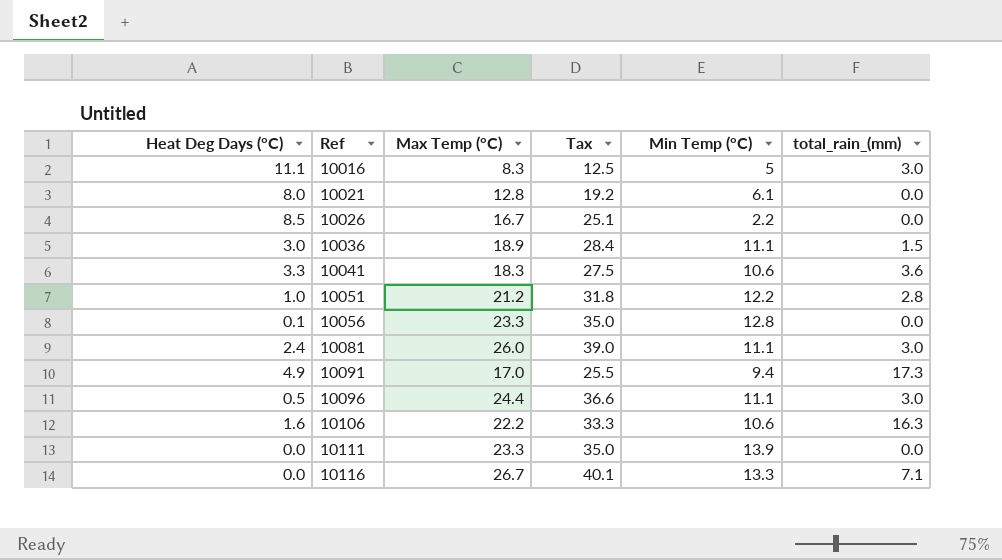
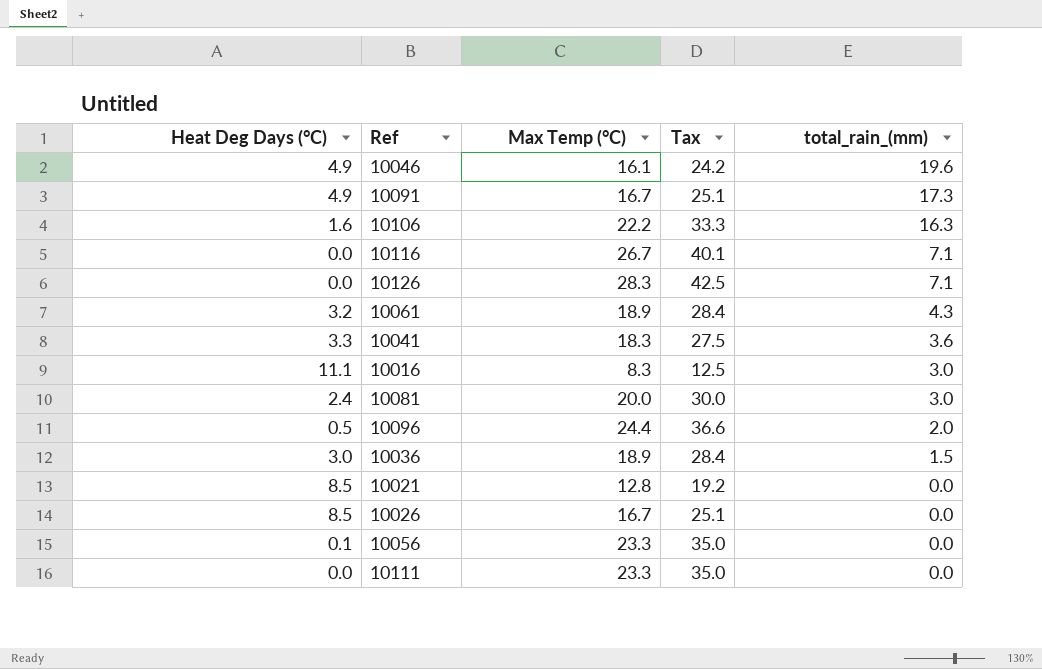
row order: Ref ascending -> total_rain_(mm) descending
column Min Temp (°C) | position: 5 -> none
row 10051: 1.0 | 21.2 | 31.8 | 12.2 | 2.8 -> none
row 10046: none -> 4.9 | 16.1 | 24.2 | 19.6
10091 | Max Temp (°C): 17.0 -> 16.7
10091 | Tax: 25.5 -> 25.1
row 10126: none -> 0.0 | 28.3 | 42.5 | 7.1
row 10061: none -> 3.2 | 18.9 | 28.4 | 4.3
10081 | Max Temp (°C): 26.0 -> 20.0
10081 | Tax: 39.0 -> 30.0
10096 | total_rain_(mm): 3.0 -> 2.0
10021 | Heat Deg Days (°C): 8.0 -> 8.5

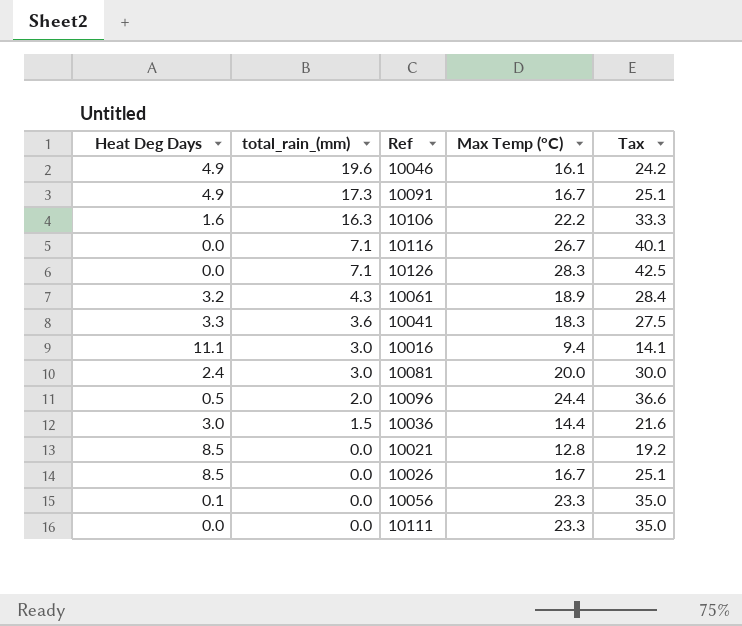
column name: Heat Deg Days (°C) -> Heat Deg Days
column total_rain_(mm) | position: 5 -> 2
10016 | Max Temp (°C): 8.3 -> 9.4
10016 | Tax: 12.5 -> 14.1
10036 | Max Temp (°C): 18.9 -> 14.4
10036 | Tax: 28.4 -> 21.6

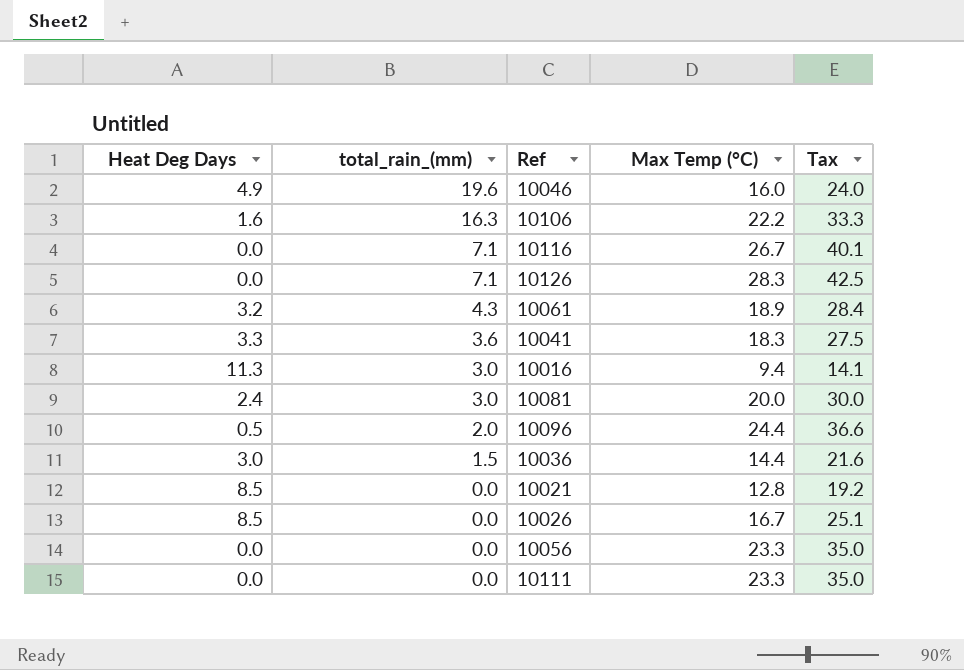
row 10091: 4.9 | 17.3 | 16.7 | 25.1 -> none
10046 | Max Temp (°C): 16.1 -> 16.0
10046 | Tax: 24.2 -> 24.0
10016 | Heat Deg Days: 11.1 -> 11.3
10056 | Heat Deg Days: 0.1 -> 0.0

